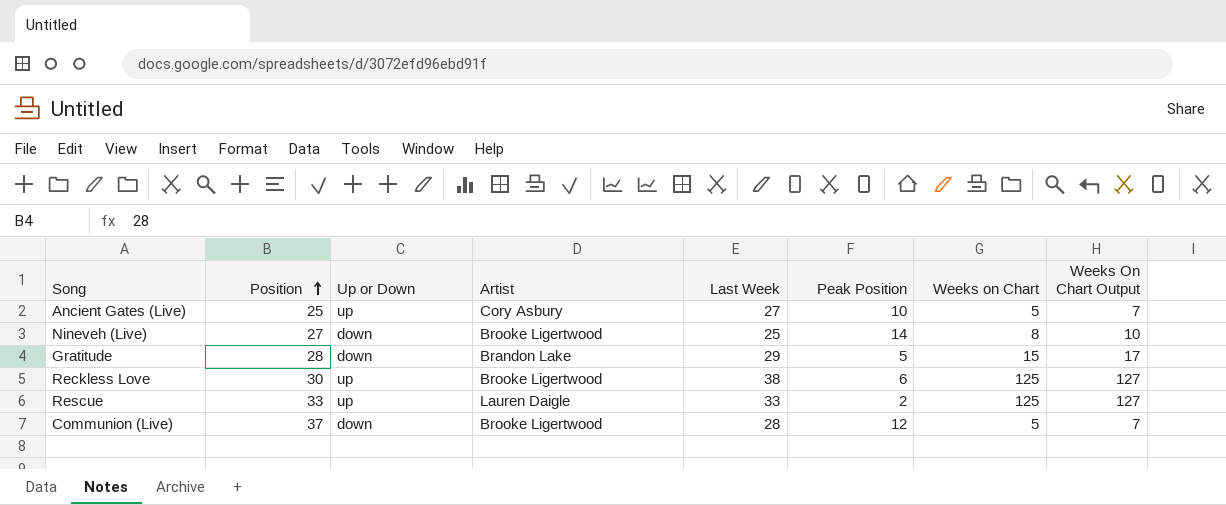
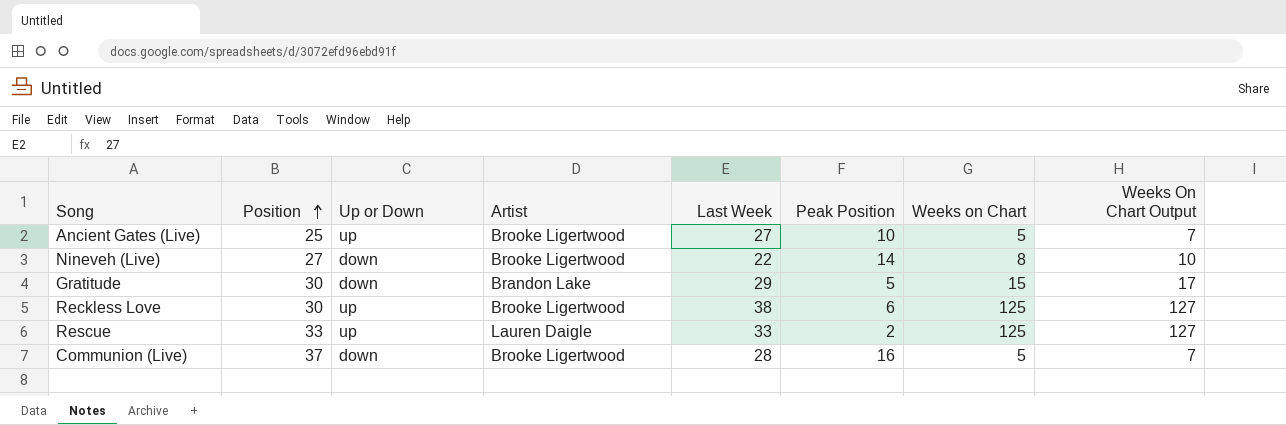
Ancient Gates (Live) | Artist: Cory Asbury -> Brooke Ligertwood
Nineveh (Live) | Last Week: 25 -> 22
Gratitude | Position: 28 -> 30
Communion (Live) | Peak Position: 12 -> 16

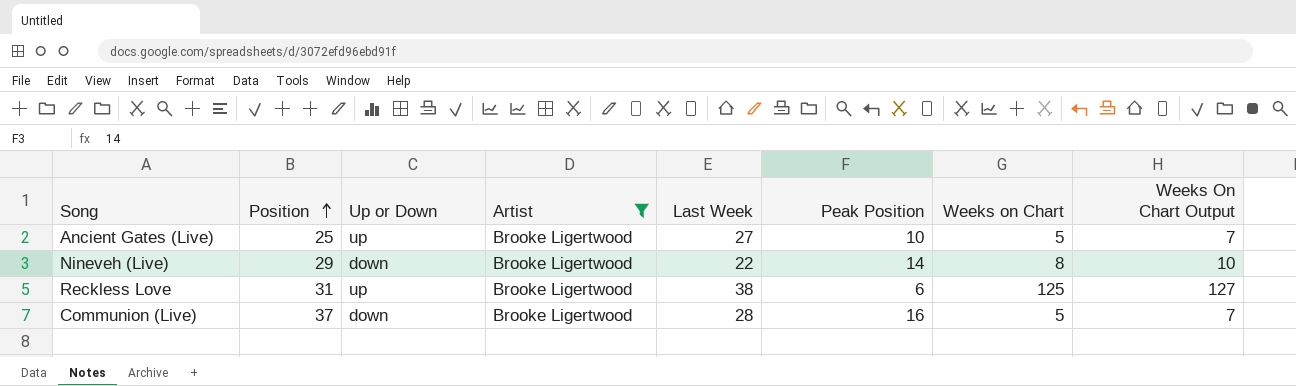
filter: none -> Artist = Brooke Ligertwood
Nineveh (Live) | Position: 27 -> 29
Reckless Love | Position: 30 -> 31

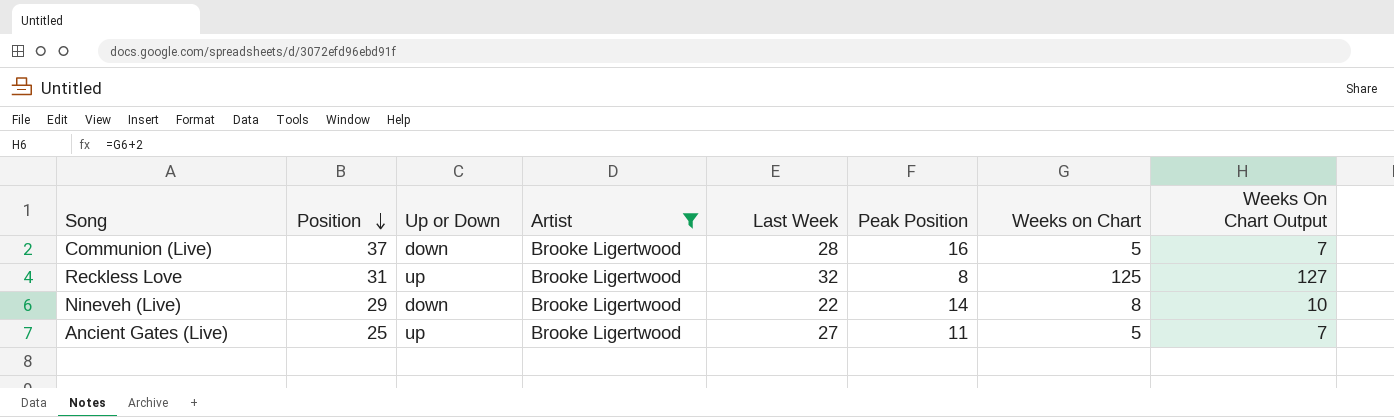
row order: Position ascending -> Position descending
Reckless Love | Last Week: 38 -> 32
Reckless Love | Peak Position: 6 -> 8
Ancient Gates (Live) | Peak Position: 10 -> 11

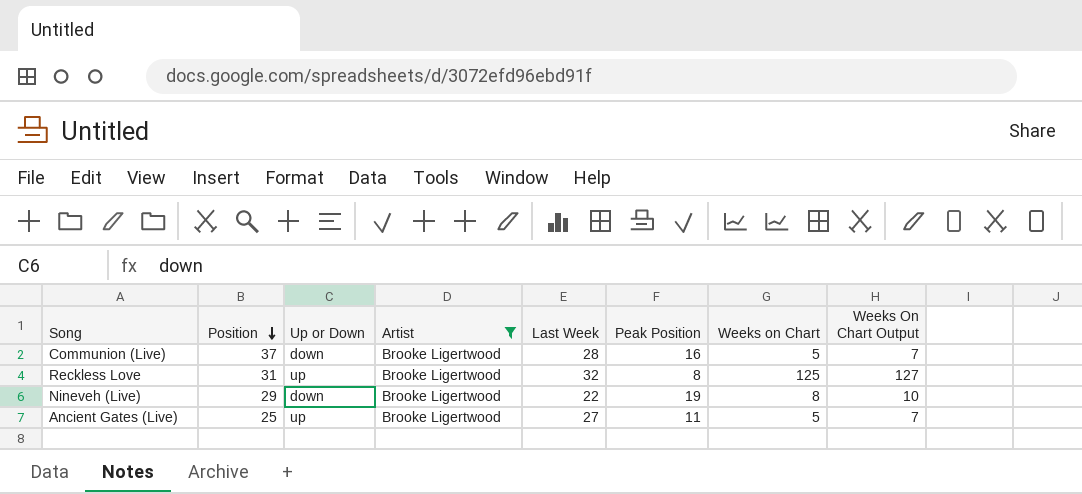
Nineveh (Live) | Peak Position: 14 -> 19

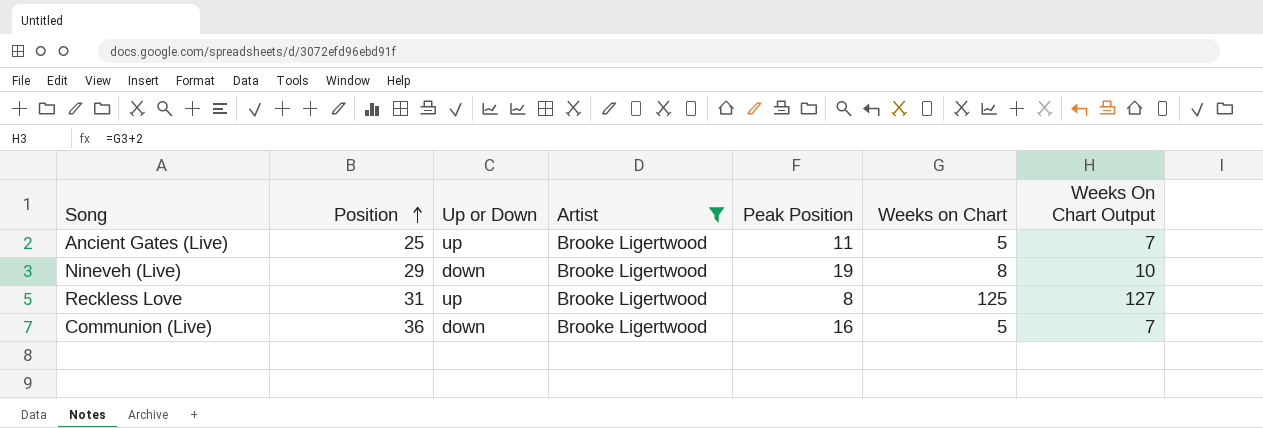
row order: Position descending -> Position ascending
column Last Week | position: 5 -> none
Communion (Live) | Position: 37 -> 36

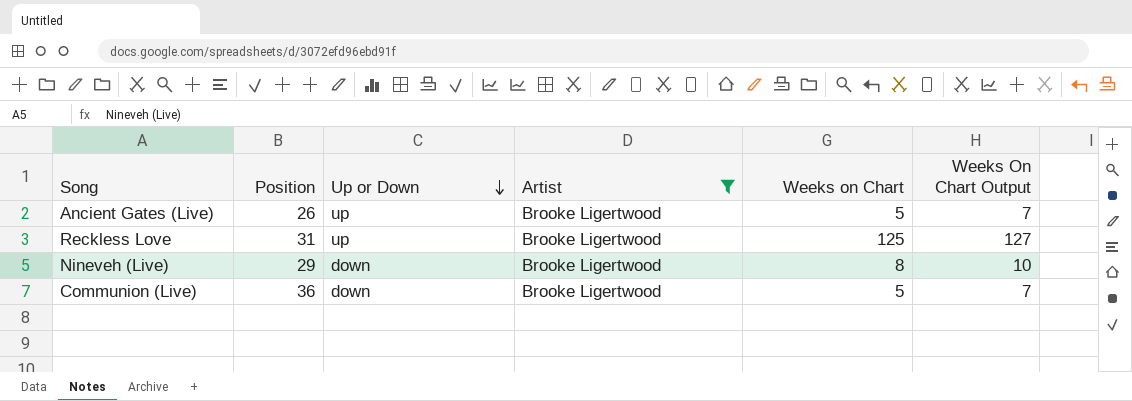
row order: Position ascending -> Up or Down descending
column Peak Position | position: 5 -> none
Ancient Gates (Live) | Position: 25 -> 26

